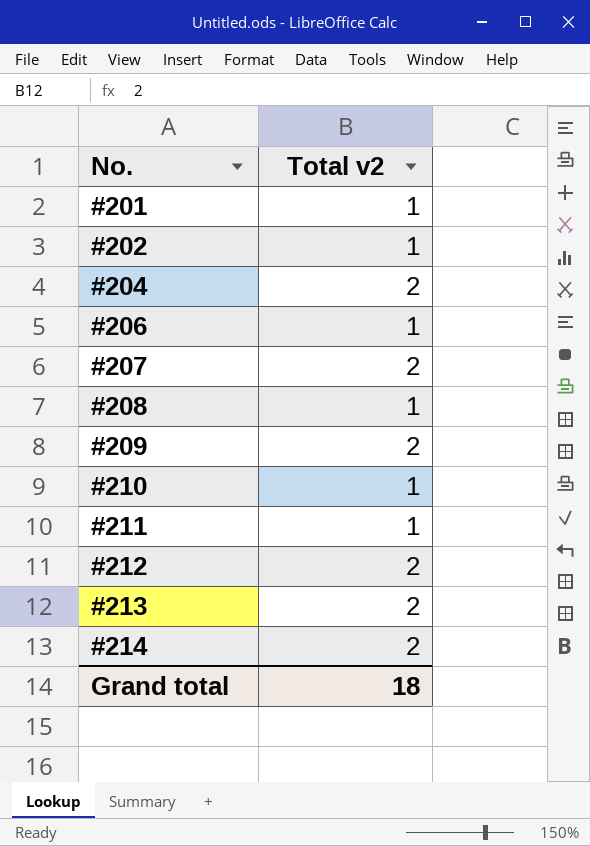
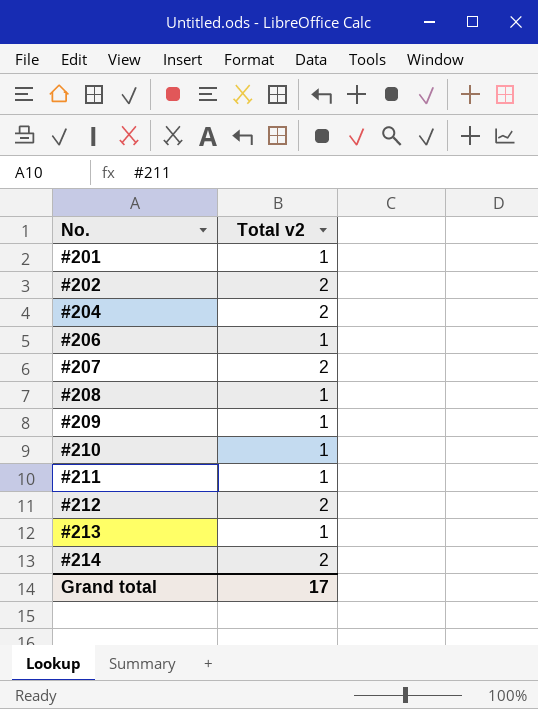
#202 | Total v2: 1 -> 2
#209 | Total v2: 2 -> 1
#213 | Total v2: 2 -> 1
Grand total | Total v2: 18 -> 17

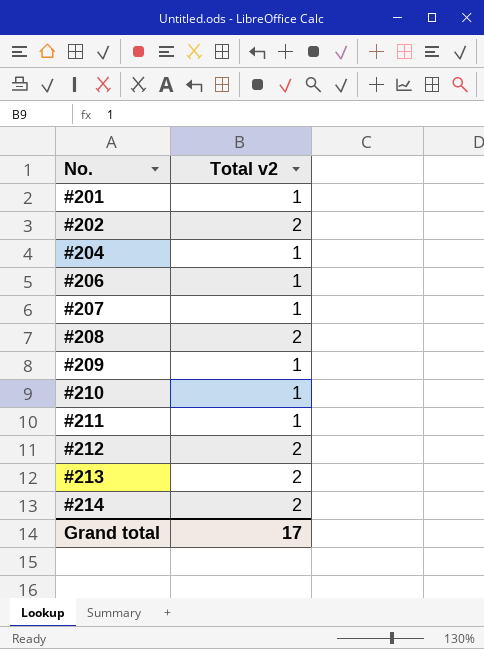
#204 | Total v2: 2 -> 1
#207 | Total v2: 2 -> 1
#208 | Total v2: 1 -> 2
#213 | Total v2: 1 -> 2

